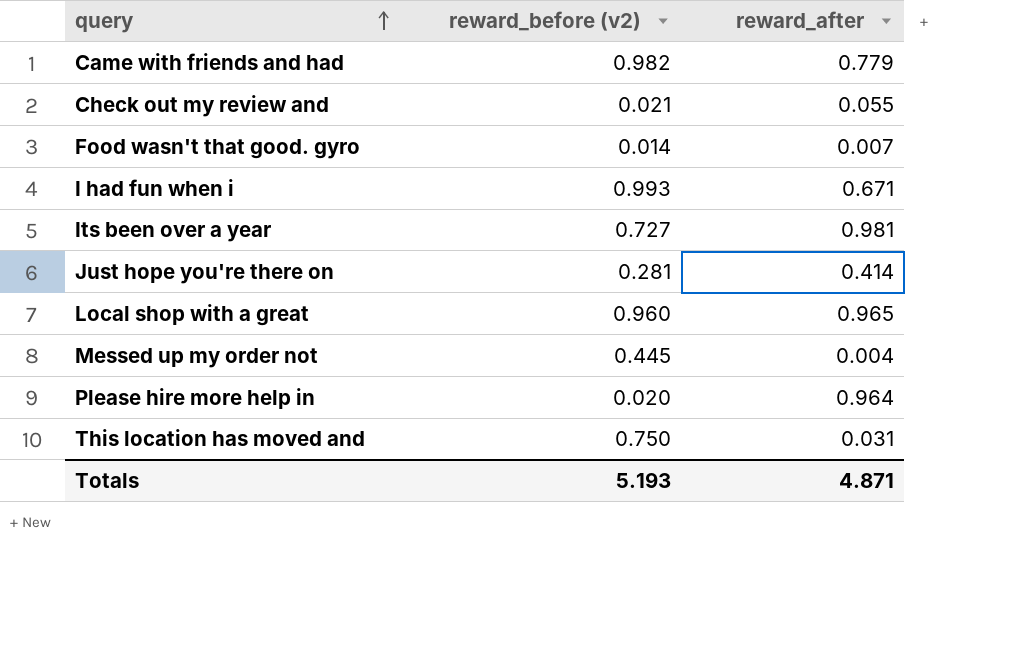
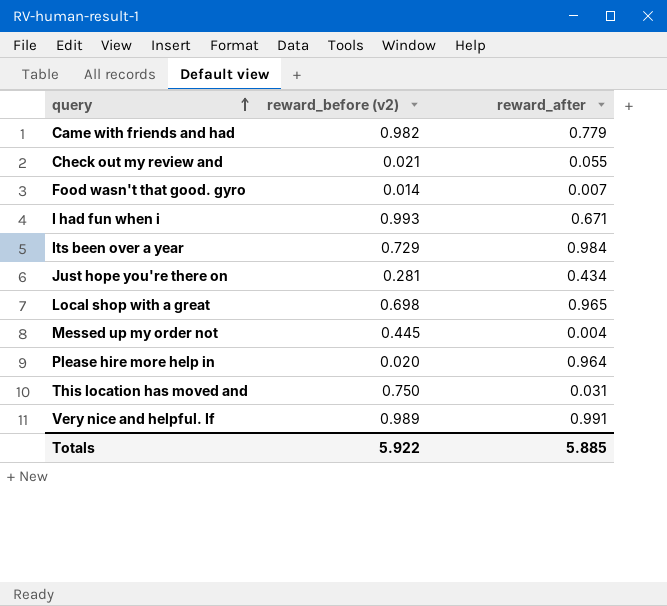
Its been over a year | reward_before (v2): 0.727 -> 0.729
Its been over a year | reward_after: 0.981 -> 0.984
Just hope you're there on | reward_after: 0.414 -> 0.434
Local shop with a great | reward_before (v2): 0.960 -> 0.698
row Very nice and helpful. If: none -> 0.989 | 0.991
Totals | reward_before (v2): 5.193 -> 5.922
Totals | reward_after: 4.871 -> 5.885

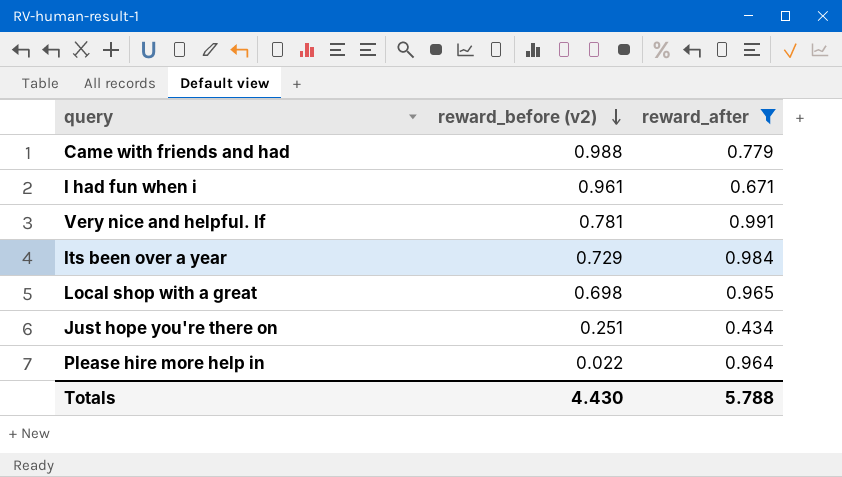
filter: none -> reward_after >= 0.434
row order: query ascending -> reward_before (v2) descending
Came with friends and had | reward_before (v2): 0.982 -> 0.988
I had fun when i | reward_before (v2): 0.993 -> 0.961
Very nice and helpful. If | reward_before (v2): 0.989 -> 0.781
Just hope you're there on | reward_before (v2): 0.281 -> 0.251
Please hire more help in | reward_before (v2): 0.020 -> 0.022
Totals | reward_before (v2): 5.922 -> 4.430
Totals | reward_after: 5.885 -> 5.788

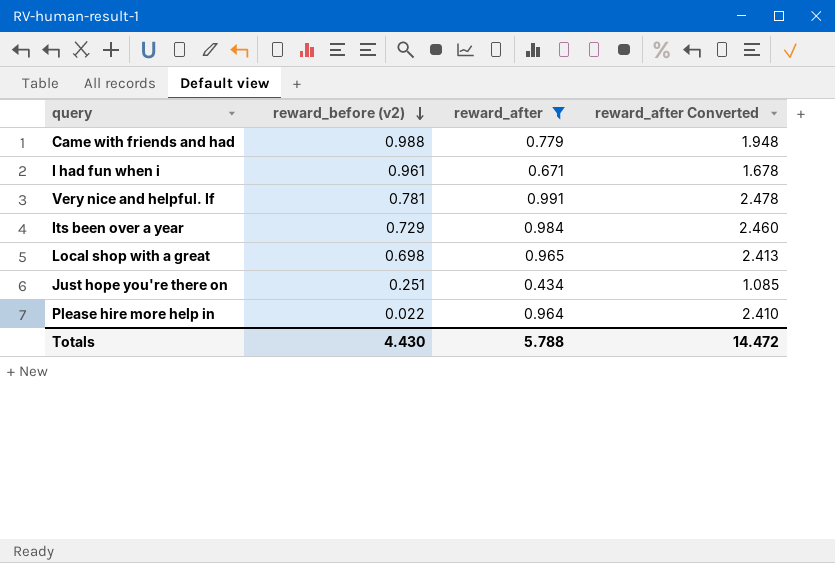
column reward_after Converted | formula: none -> [reward_after] * 2.5

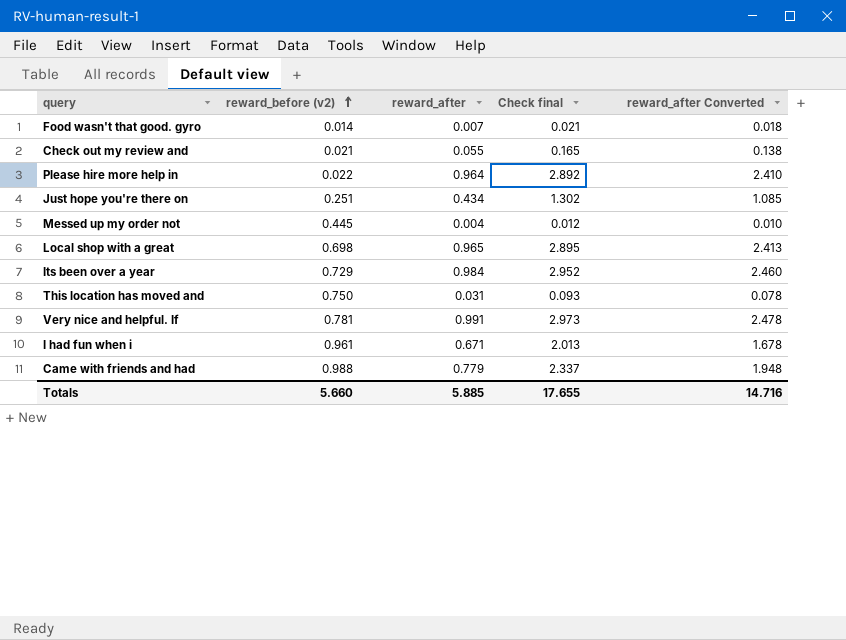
filter: reward_after >= 0.434 -> none
row order: reward_before (v2) descending -> reward_before (v2) ascending
column Check final | formula: none -> [reward_after] * 3
Totals | reward_before (v2): 4.430 -> 5.660
Totals | reward_after: 5.788 -> 5.885
Totals | reward_after Converted: 14.472 -> 14.716

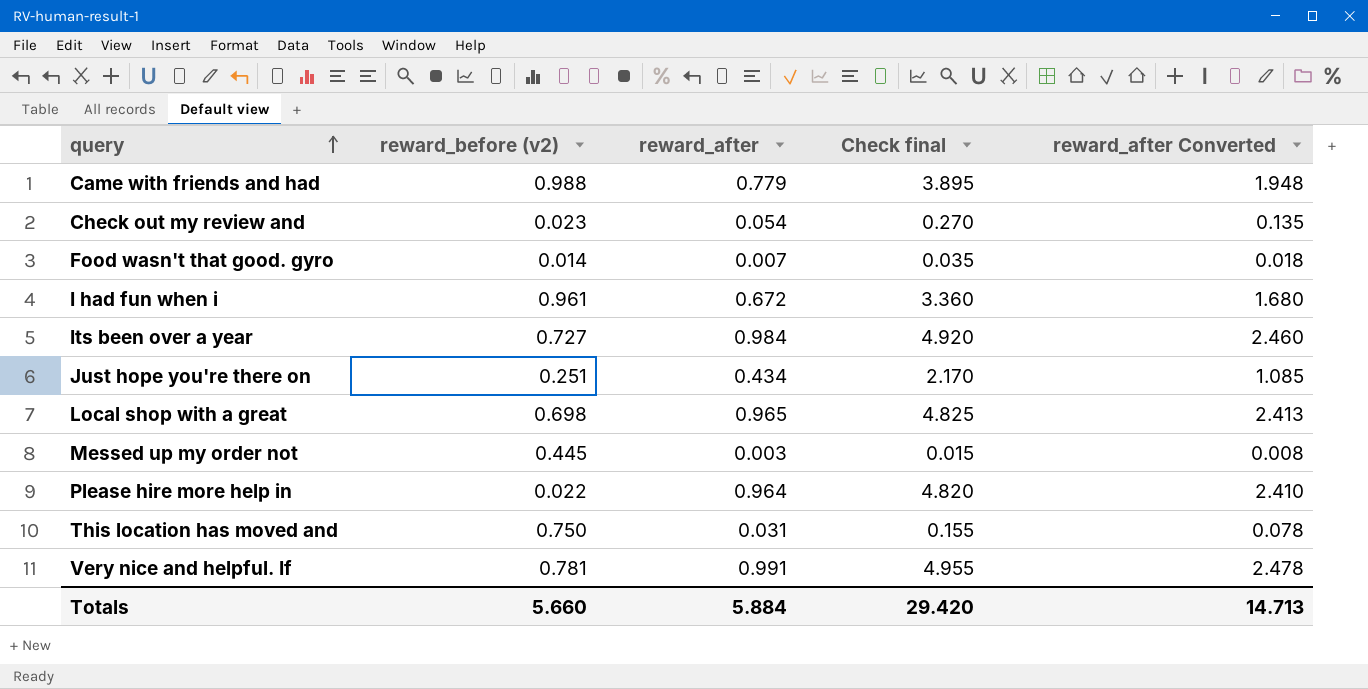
row order: reward_before (v2) ascending -> query ascending
column Check final | formula: [reward_after] * 3 -> [reward_after] * 5
Check out my review and | reward_before (v2): 0.021 -> 0.023
Check out my review and | reward_after: 0.055 -> 0.054
Check out my review and | reward_after Converted: 0.138 -> 0.135
I had fun when i | reward_after: 0.671 -> 0.672
I had fun when i | reward_after Converted: 1.678 -> 1.680
Its been over a year | reward_before (v2): 0.729 -> 0.727
Messed up my order not | reward_after: 0.004 -> 0.003
Messed up my order not | reward_after Converted: 0.010 -> 0.008
Totals | reward_after: 5.885 -> 5.884
Totals | Check final: 17.655 -> 29.420
Totals | reward_after Converted: 14.716 -> 14.713

